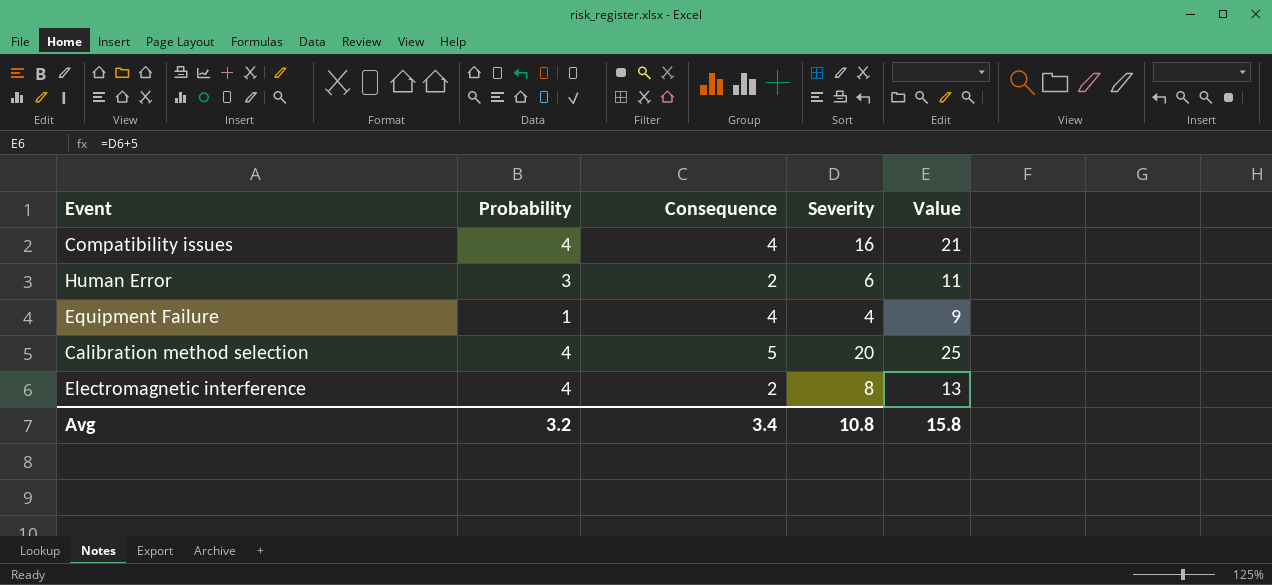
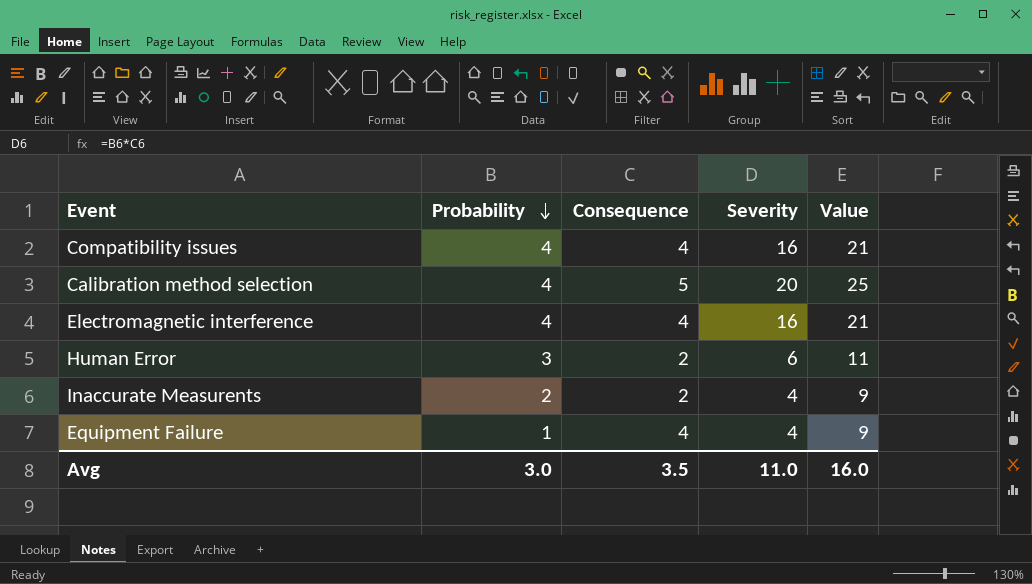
row order: none -> Probability descending
Electromagnetic interference | Consequence: 2 -> 4
Electromagnetic interference | Severity: 8 -> 16
Electromagnetic interference | Value: 13 -> 21
row Inaccurate Measurents: none -> 2 | 2 | 4 | 9
Avg | Probability: 3.2 -> 3.0
Avg | Consequence: 3.4 -> 3.5
Avg | Severity: 10.8 -> 11.0
Avg | Value: 15.8 -> 16.0

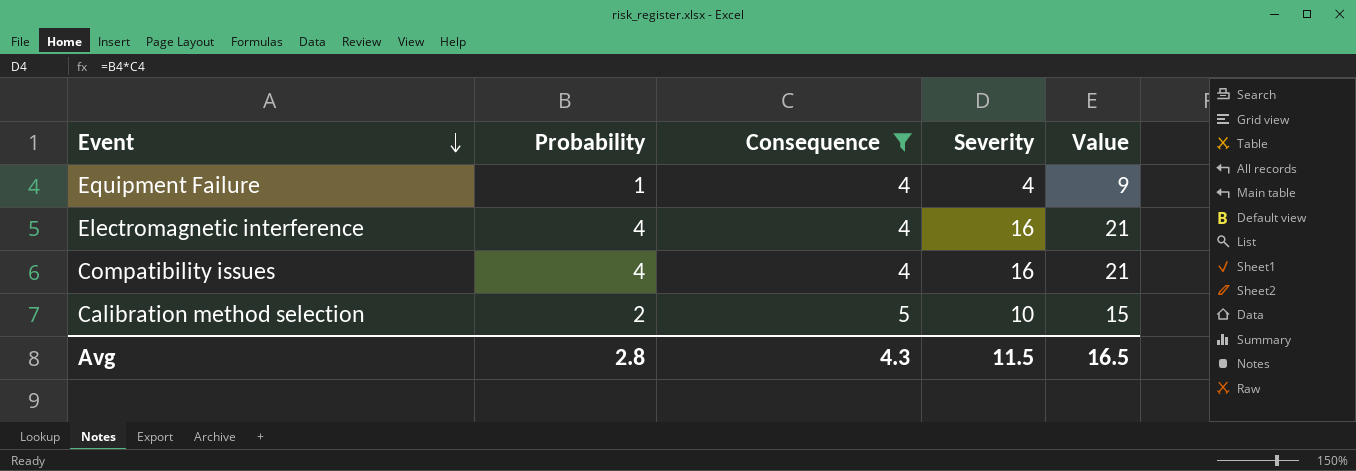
filter: none -> Consequence != 2
row order: Probability descending -> Event descending
Calibration method selection | Probability: 4 -> 2
Calibration method selection | Severity: 20 -> 10
Calibration method selection | Value: 25 -> 15
Avg | Probability: 3.0 -> 2.8
Avg | Consequence: 3.5 -> 4.3
Avg | Severity: 11.0 -> 11.5
Avg | Value: 16.0 -> 16.5

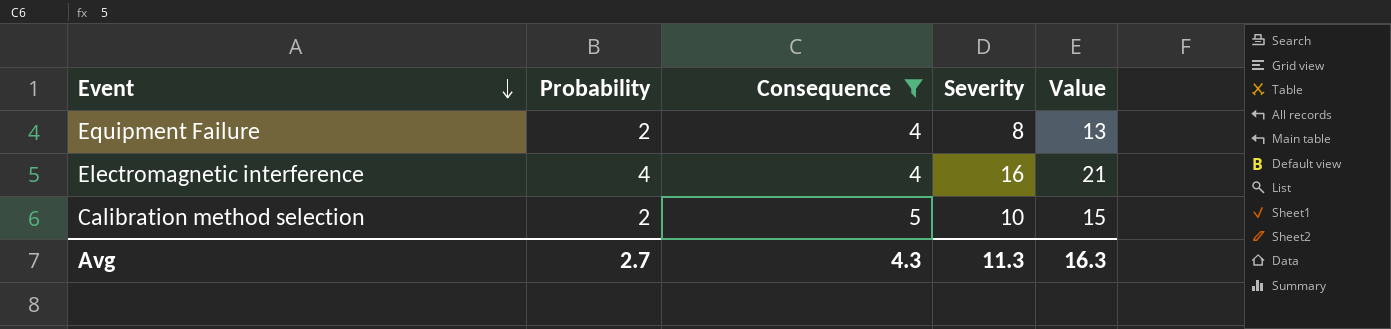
row Compatibility issues: 4 | 4 | 16 | 21 -> none
Equipment Failure | Probability: 1 -> 2
Equipment Failure | Severity: 4 -> 8
Equipment Failure | Value: 9 -> 13
Avg | Probability: 2.8 -> 2.7
Avg | Severity: 11.5 -> 11.3
Avg | Value: 16.5 -> 16.3

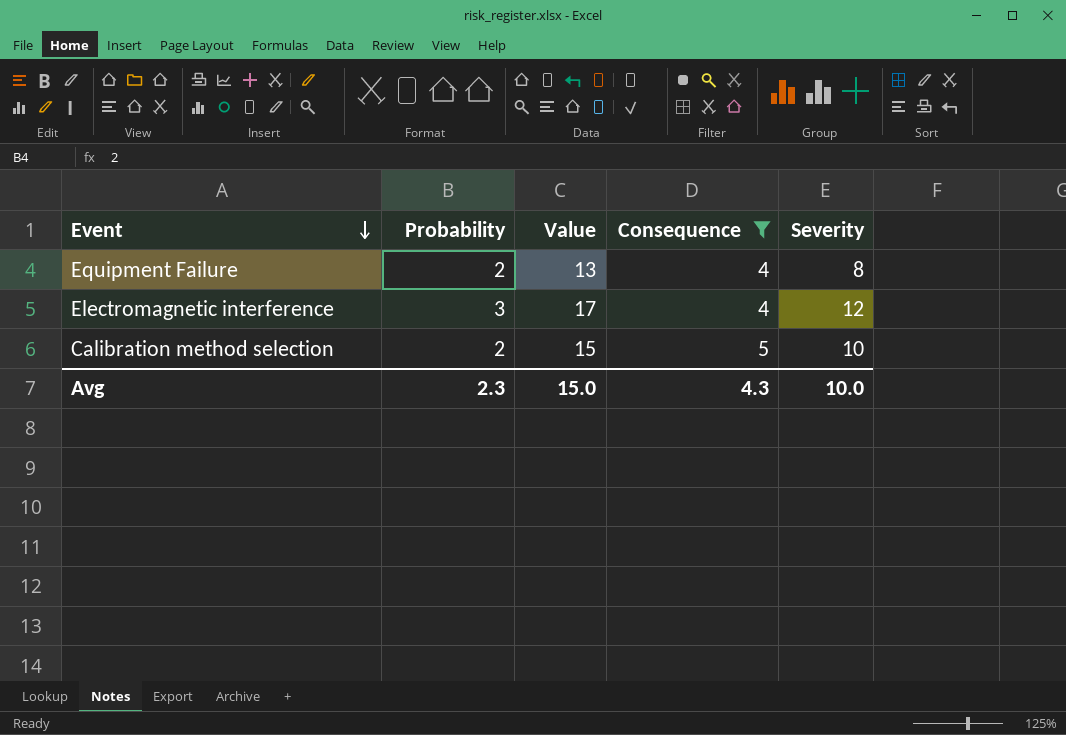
column Value | position: 5 -> 3
Electromagnetic interference | Probability: 4 -> 3
Electromagnetic interference | Value: 21 -> 17
Electromagnetic interference | Severity: 16 -> 12
Avg | Probability: 2.7 -> 2.3
Avg | Value: 16.3 -> 15.0
Avg | Severity: 11.3 -> 10.0

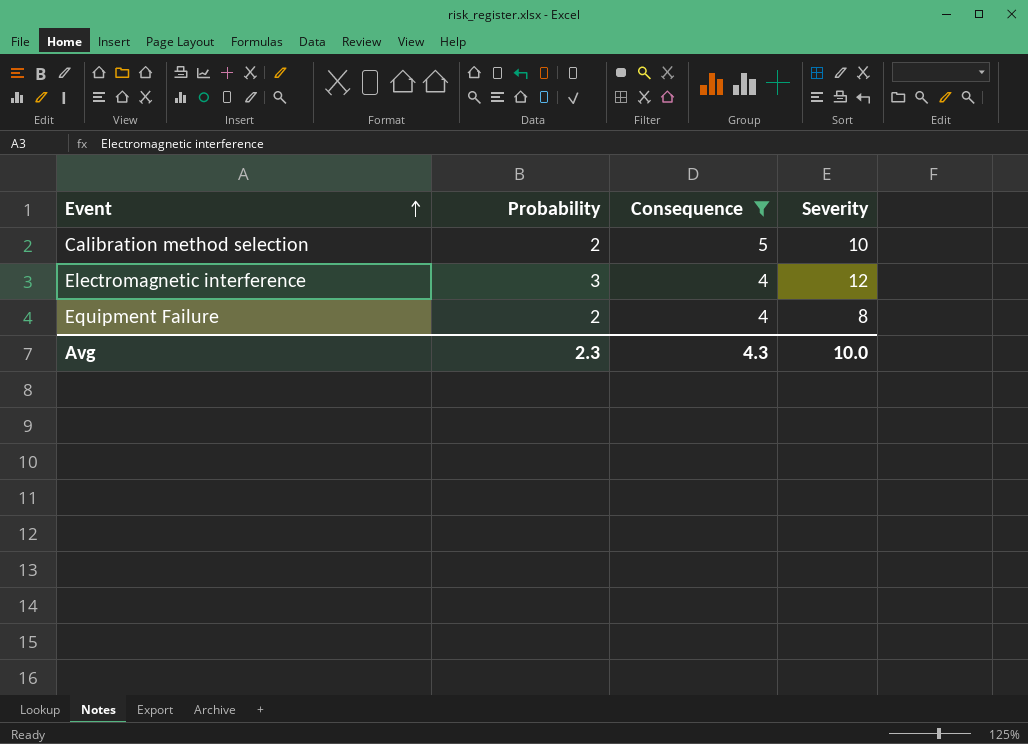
row order: Event descending -> Event ascending
column Value | formula: [Severity] + 5 -> none

